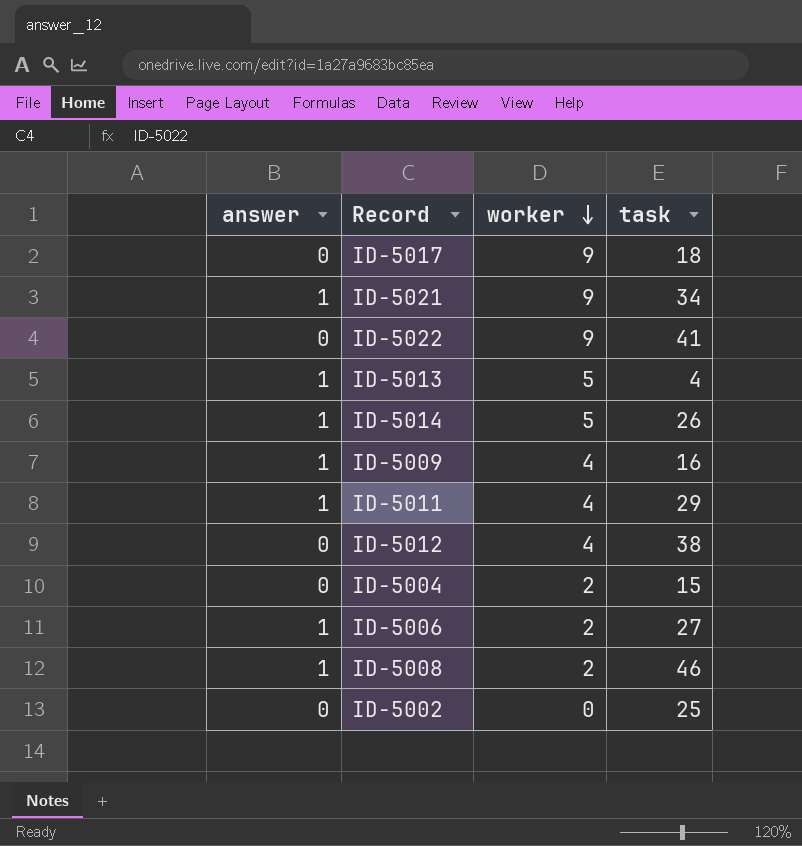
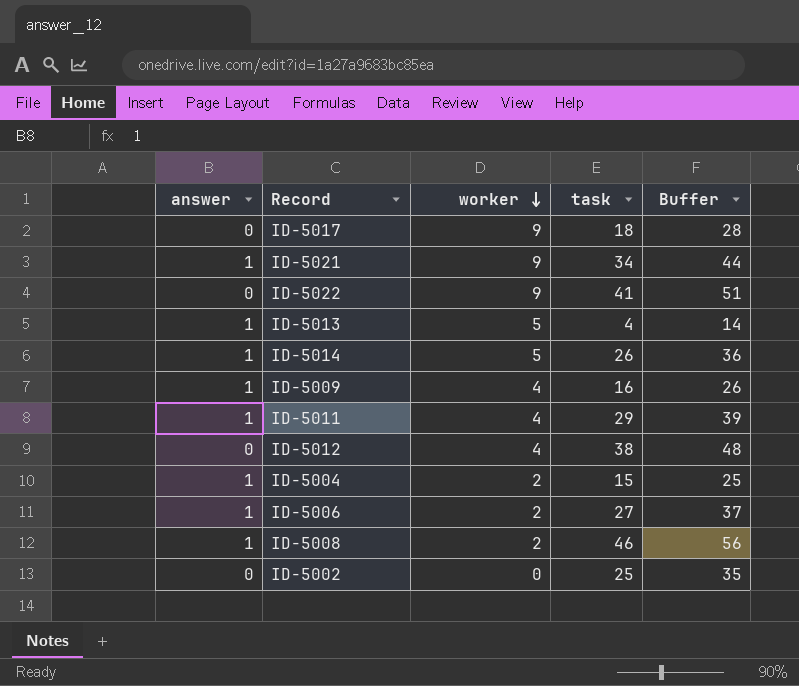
column Buffer | formula: none -> [task] + 10
ID-5004 | answer: 0 -> 1

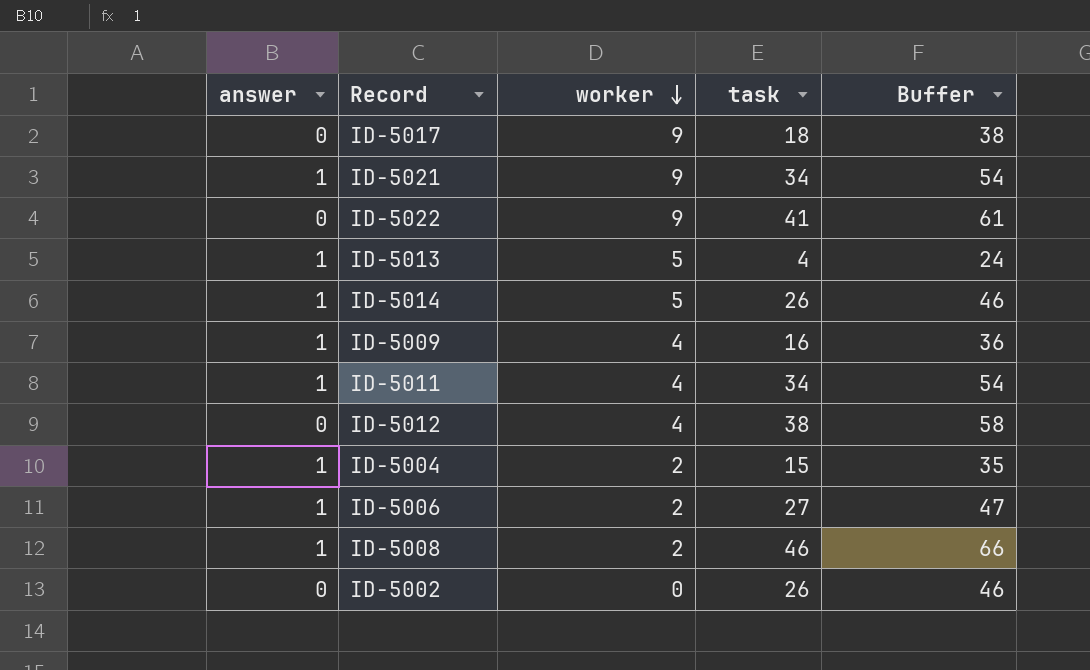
column Buffer | formula: [task] + 10 -> [task] + 20
ID-5011 | task: 29 -> 34
ID-5002 | task: 25 -> 26

